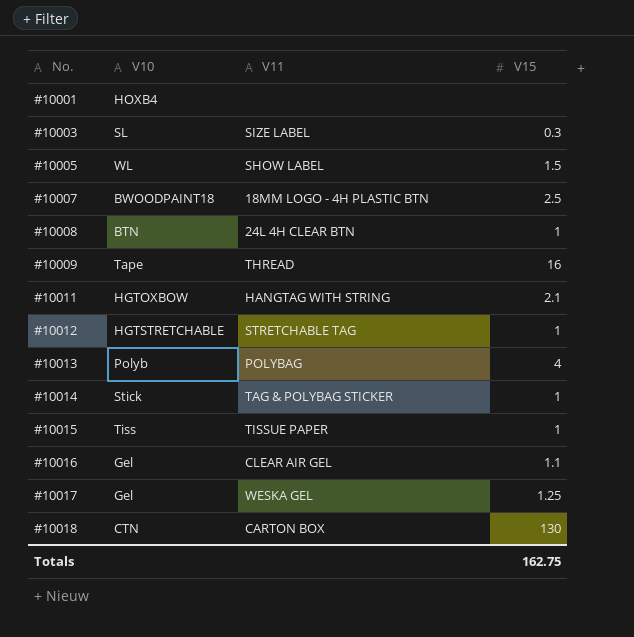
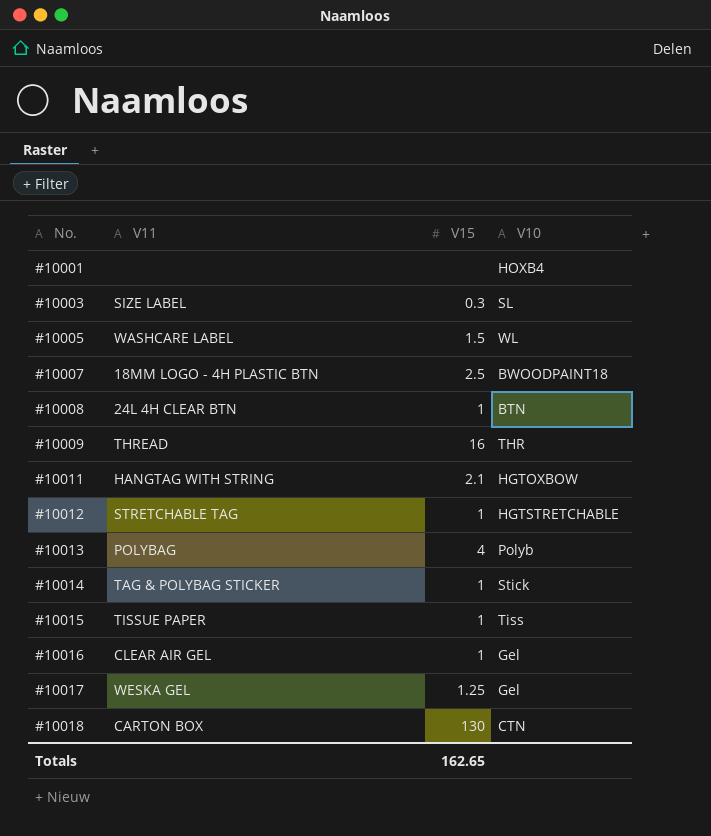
column V10 | position: 2 -> 4
#10005 | V11: SHOW LABEL -> WASHCARE LABEL
#10009 | V10: Tape -> THR
#10016 | V15: 1.1 -> 1
Totals | V15: 162.75 -> 162.65

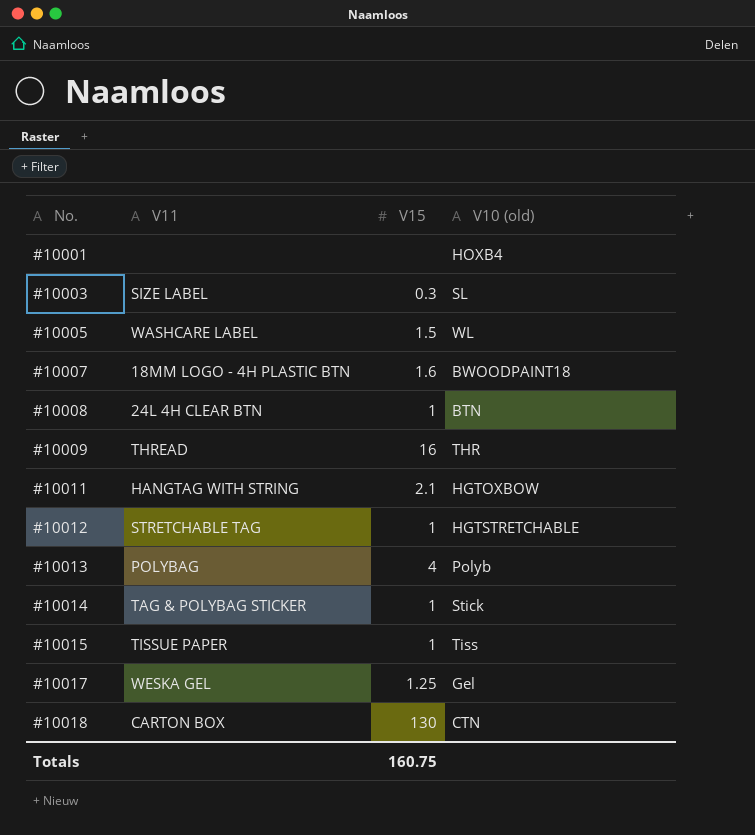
column name: V10 -> V10 (old)
row #10016: CLEAR AIR GEL | 1 | Gel -> none
#10007 | V15: 2.5 -> 1.6
Totals | V15: 162.65 -> 160.75

